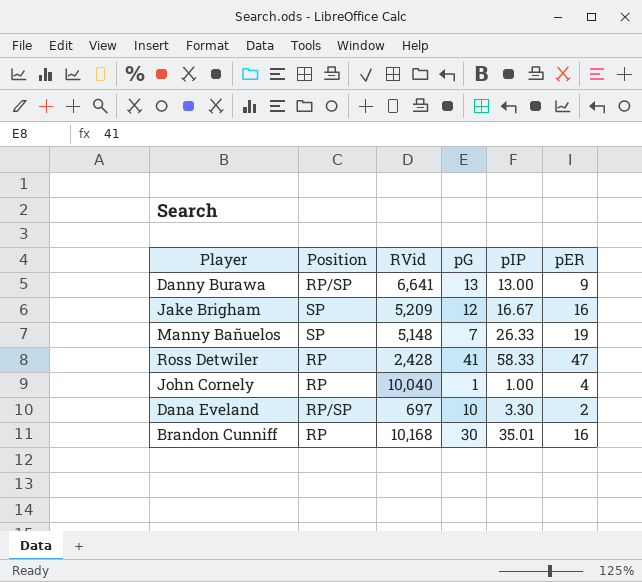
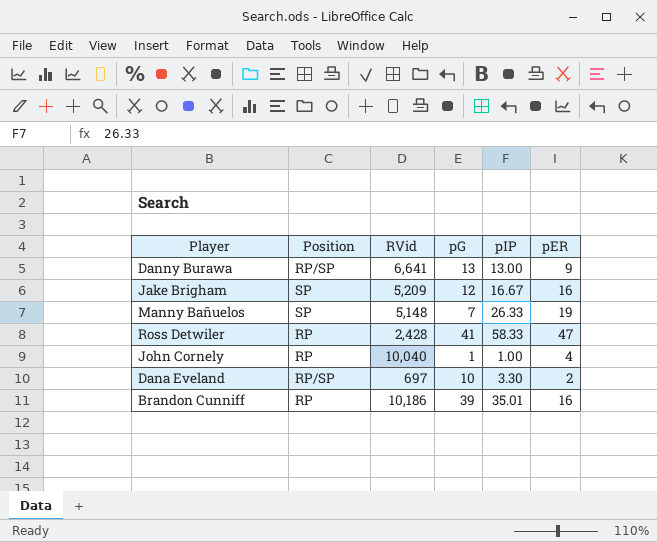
Brandon Cunniff | RVid: 10,168 -> 10,186
Brandon Cunniff | pG: 30 -> 39

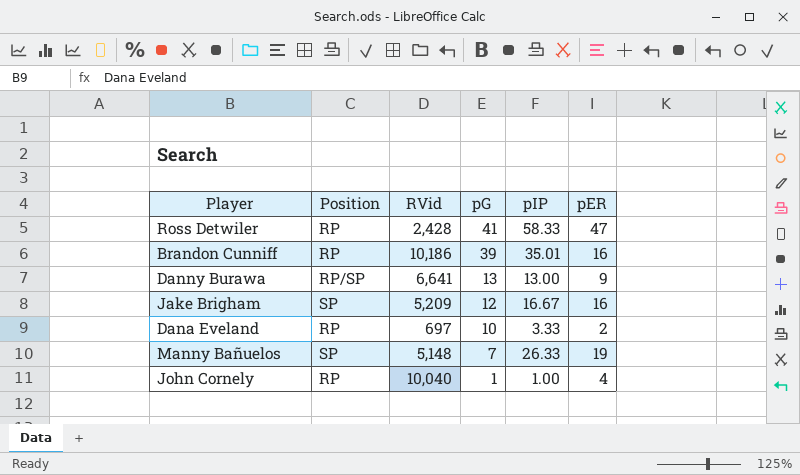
row order: none -> pG descending
Dana Eveland | Position: RP/SP -> RP
Dana Eveland | pIP: 3.30 -> 3.33

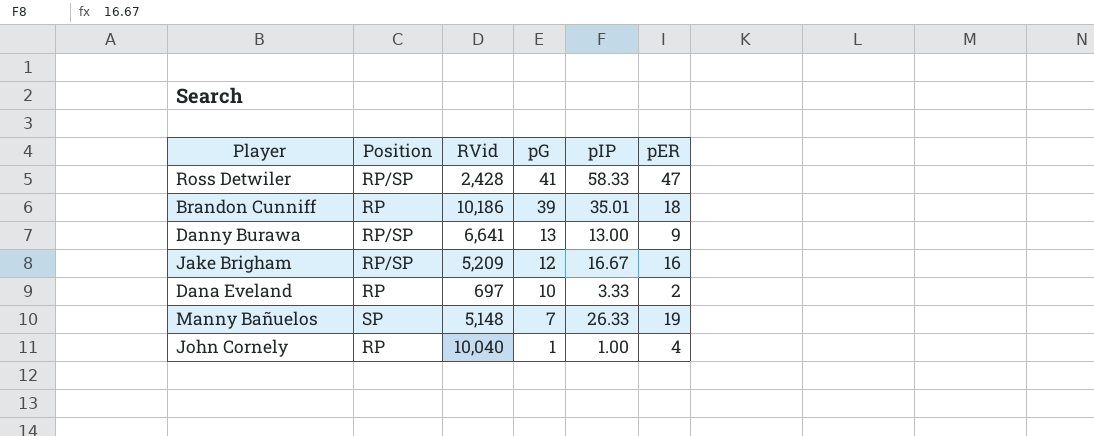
Ross Detwiler | Position: RP -> RP/SP
Brandon Cunniff | pER: 16 -> 18
Jake Brigham | Position: SP -> RP/SP

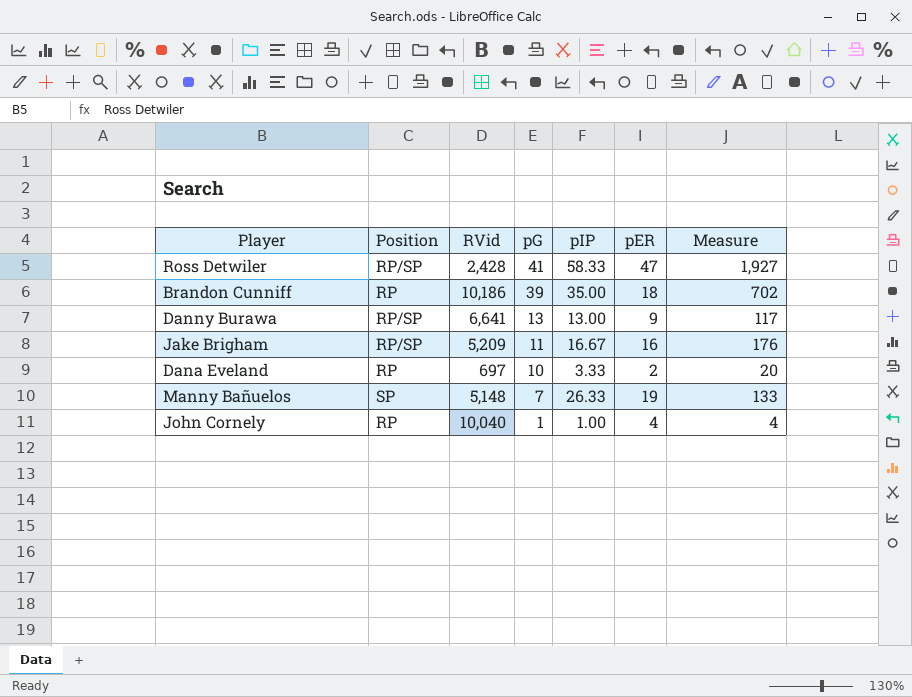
column Measure | formula: none -> [pG] * [pER]
Brandon Cunniff | pIP: 35.01 -> 35.00
Jake Brigham | pG: 12 -> 11

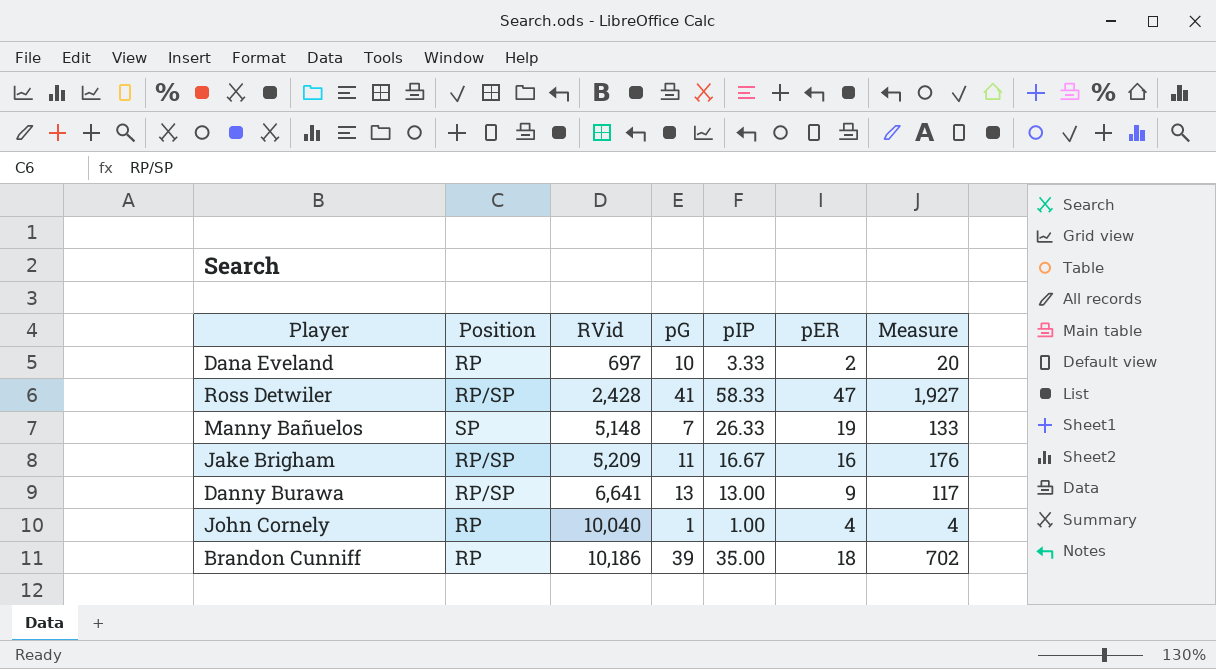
row order: pG descending -> RVid ascending

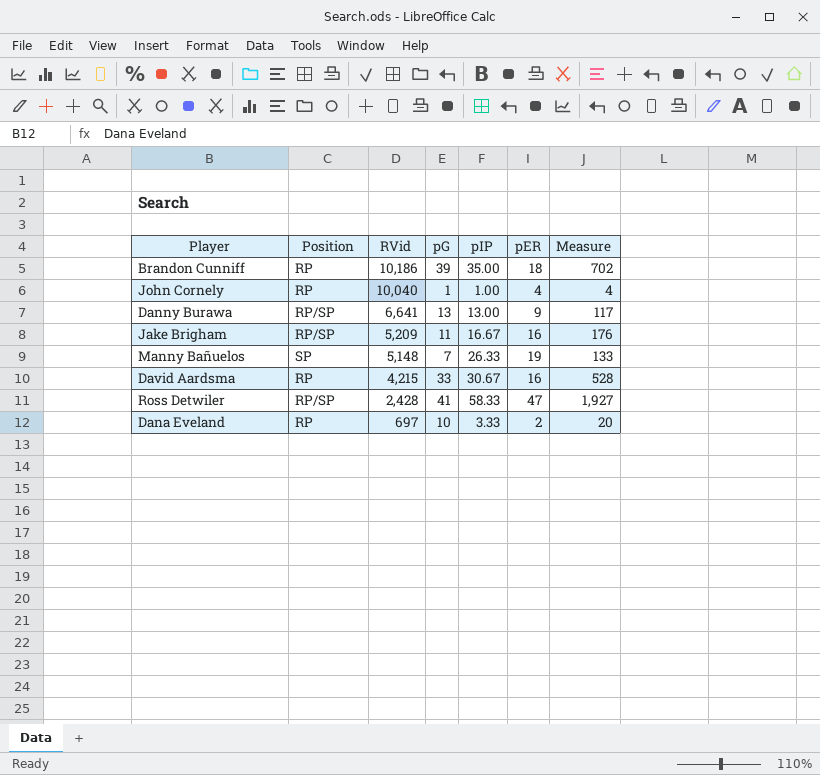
row order: RVid ascending -> RVid descending
row David Aardsma: none -> RP | 4,215 | 33 | 30.67 | 16 | 528

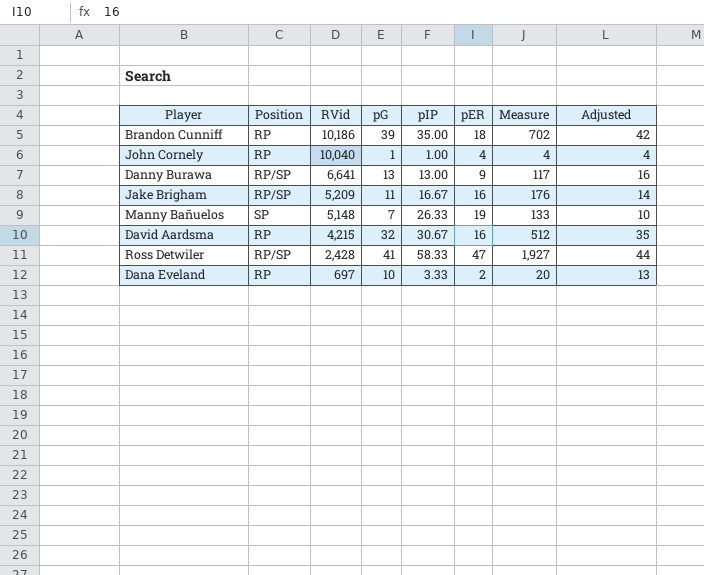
column Adjusted | formula: none -> [pG] + 3
David Aardsma | pG: 33 -> 32
David Aardsma | Measure: 528 -> 512

